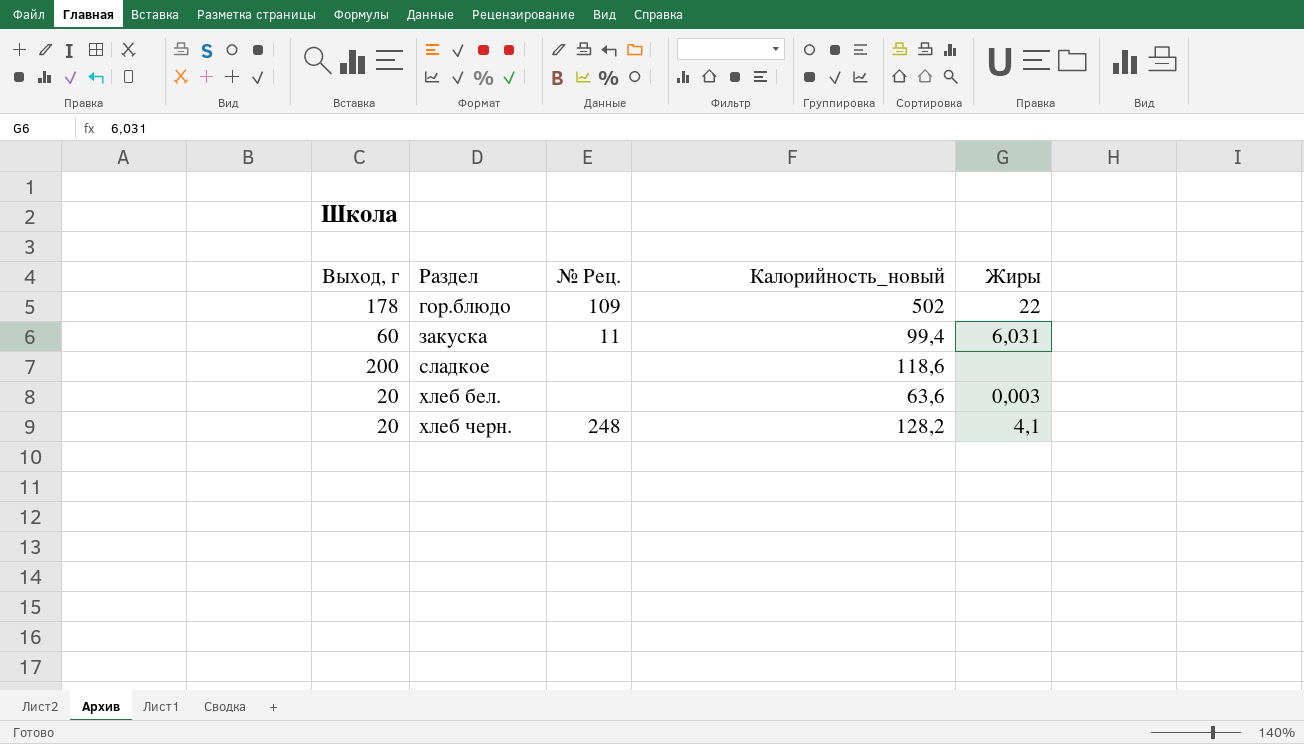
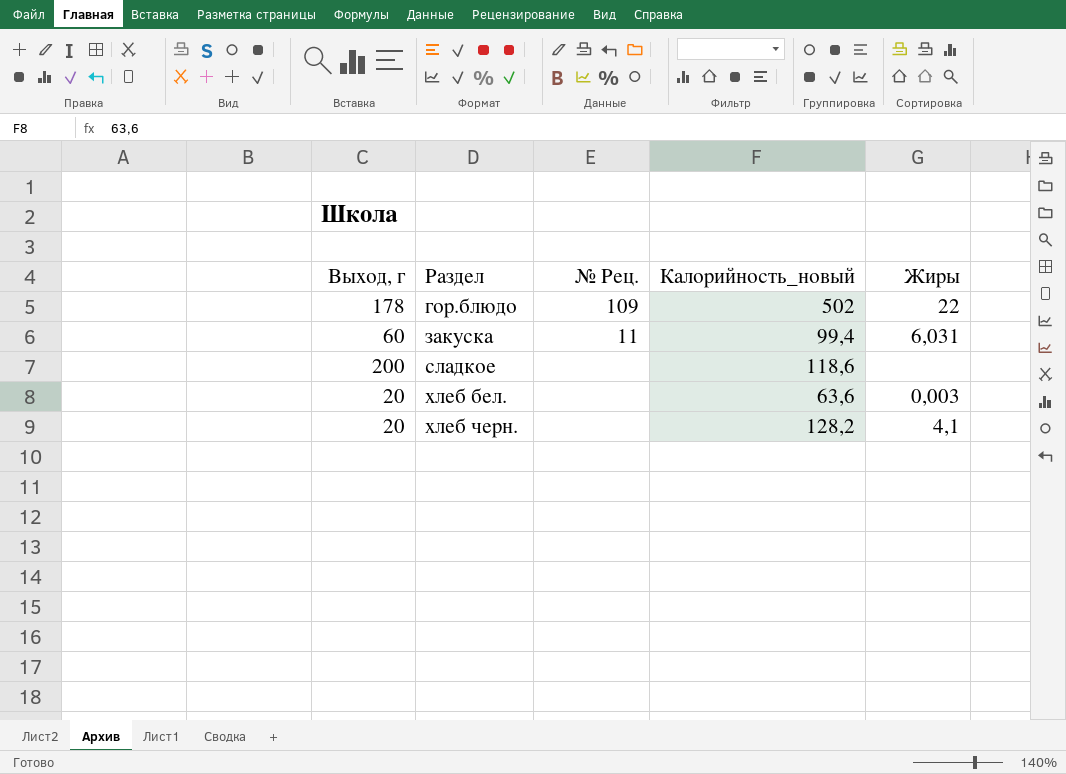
хлеб черн. | № Рец.: 248 -> none

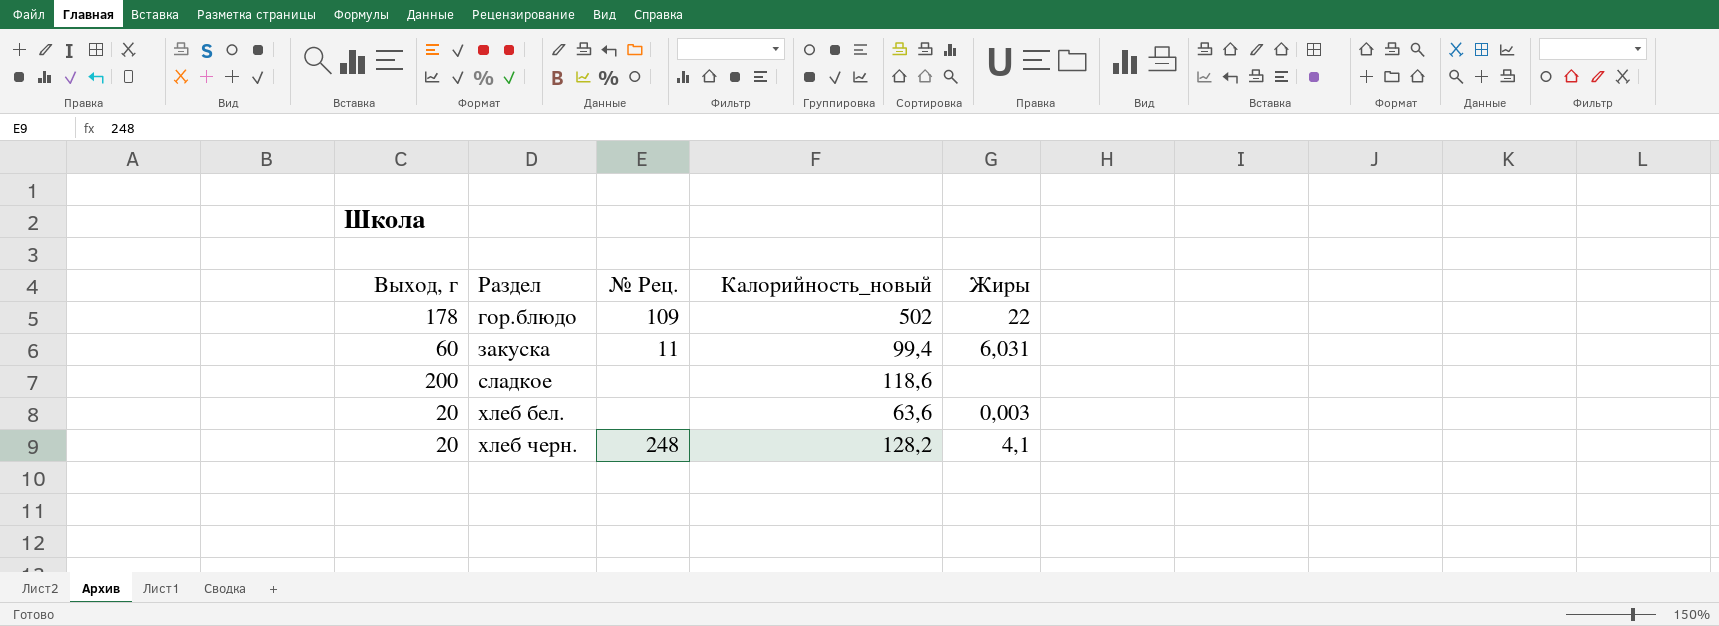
хлеб черн. | № Рец.: none -> 248

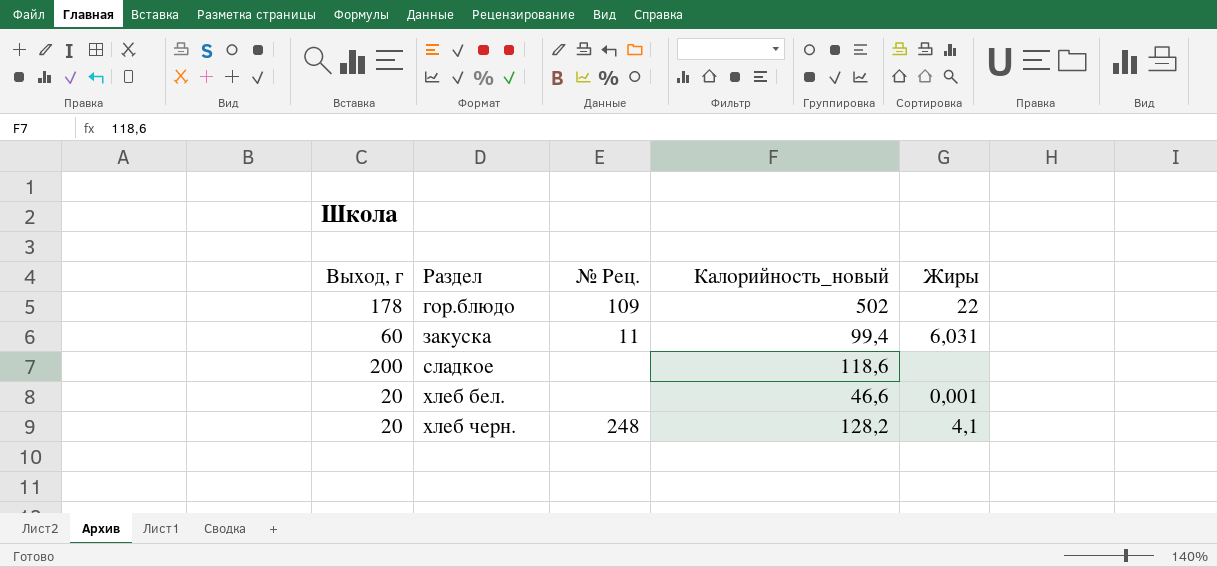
хлеб бел. | Калорийность_новый: 63,6 -> 46,6
хлеб бел. | Жиры: 0,003 -> 0,001

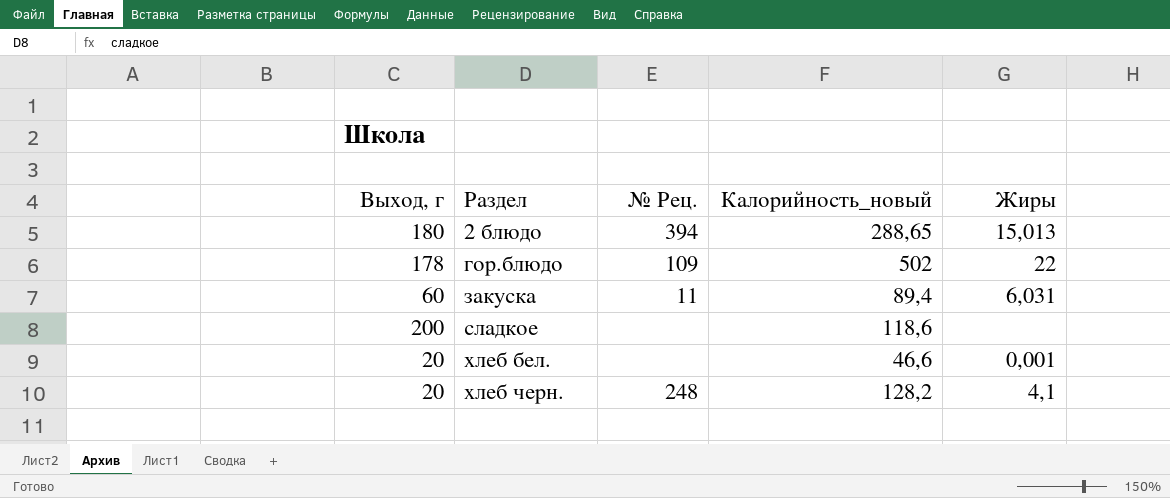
row 2 блюдо: none -> 180 | 394 | 288,65 | 15,013
закуска | Калорийность_новый: 99,4 -> 89,4

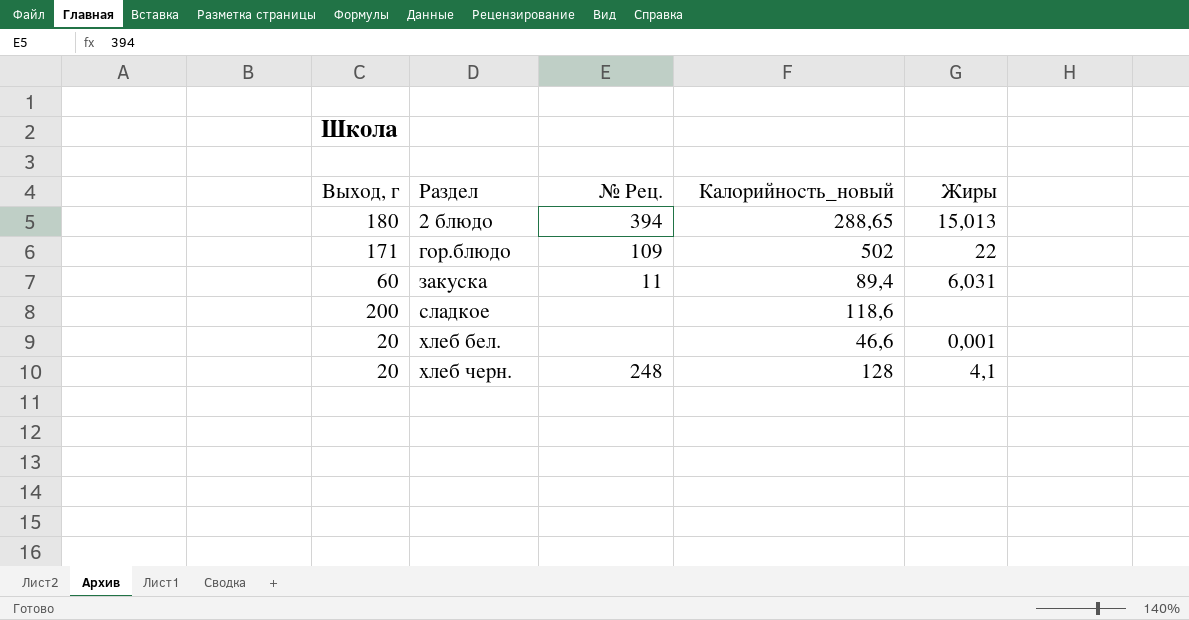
гор.блюдо | Выход, г: 178 -> 171
хлеб черн. | Калорийность_новый: 128,2 -> 128

